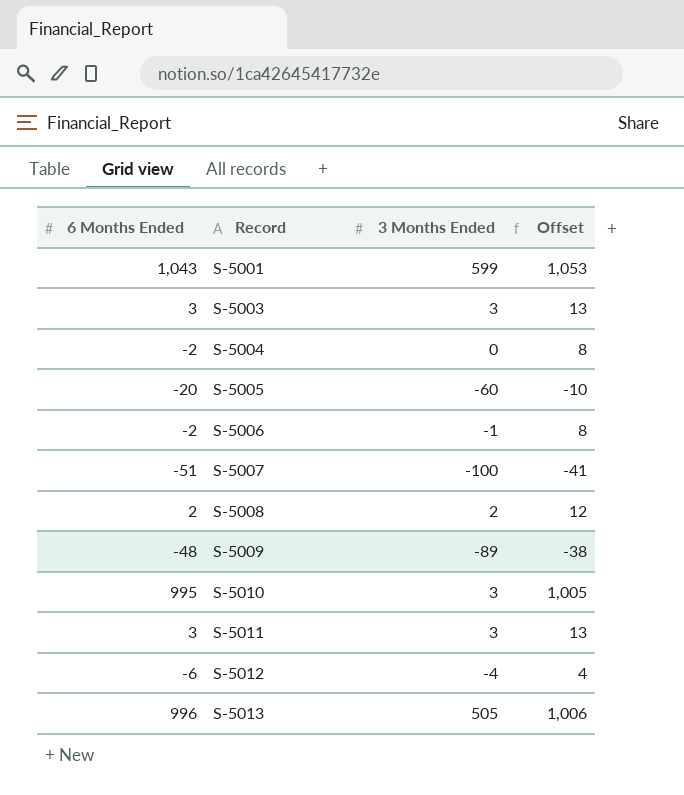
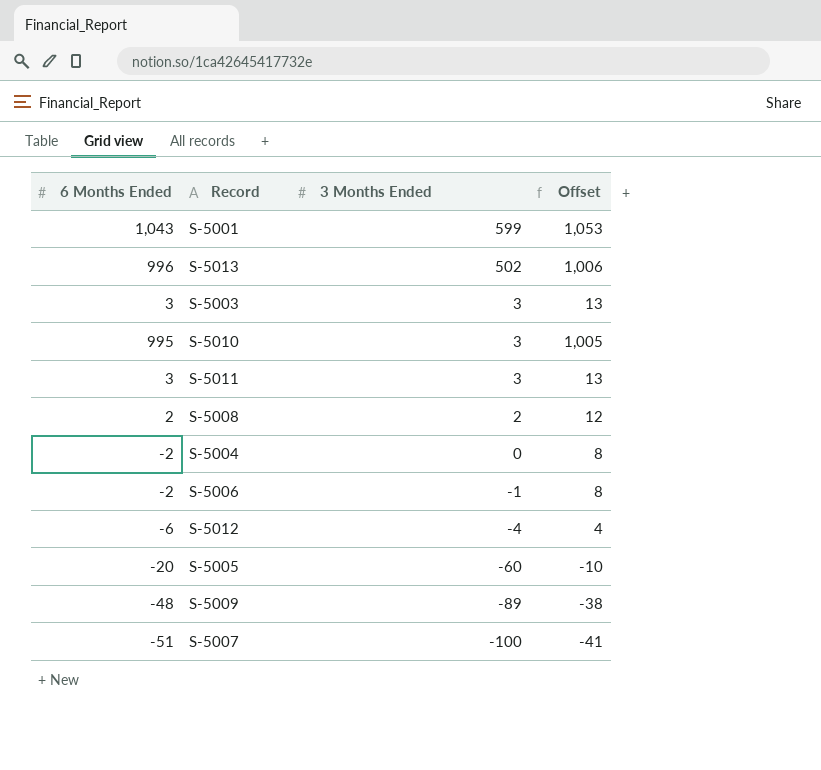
row order: Record ascending -> 3 Months Ended descending
S-5013 | 3 Months Ended: 505 -> 502

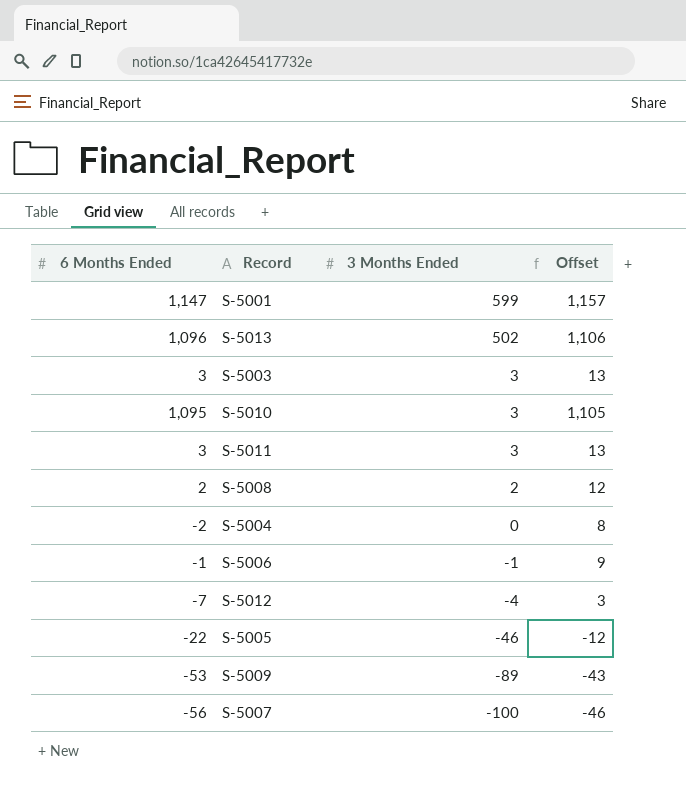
S-5001 | 6 Months Ended: 1,043 -> 1,147
S-5001 | Offset: 1,053 -> 1,157
S-5013 | 6 Months Ended: 996 -> 1,096
S-5013 | Offset: 1,006 -> 1,106
S-5010 | 6 Months Ended: 995 -> 1,095
S-5010 | Offset: 1,005 -> 1,105
S-5006 | 6 Months Ended: -2 -> -1
S-5006 | Offset: 8 -> 9
S-5012 | 6 Months Ended: -6 -> -7
S-5012 | Offset: 4 -> 3
S-5005 | 6 Months Ended: -20 -> -22
S-5005 | 3 Months Ended: -60 -> -46
S-5005 | Offset: -10 -> -12
S-5009 | 6 Months Ended: -48 -> -53
S-5009 | Offset: -38 -> -43
S-5007 | 6 Months Ended: -51 -> -56
S-5007 | Offset: -41 -> -46

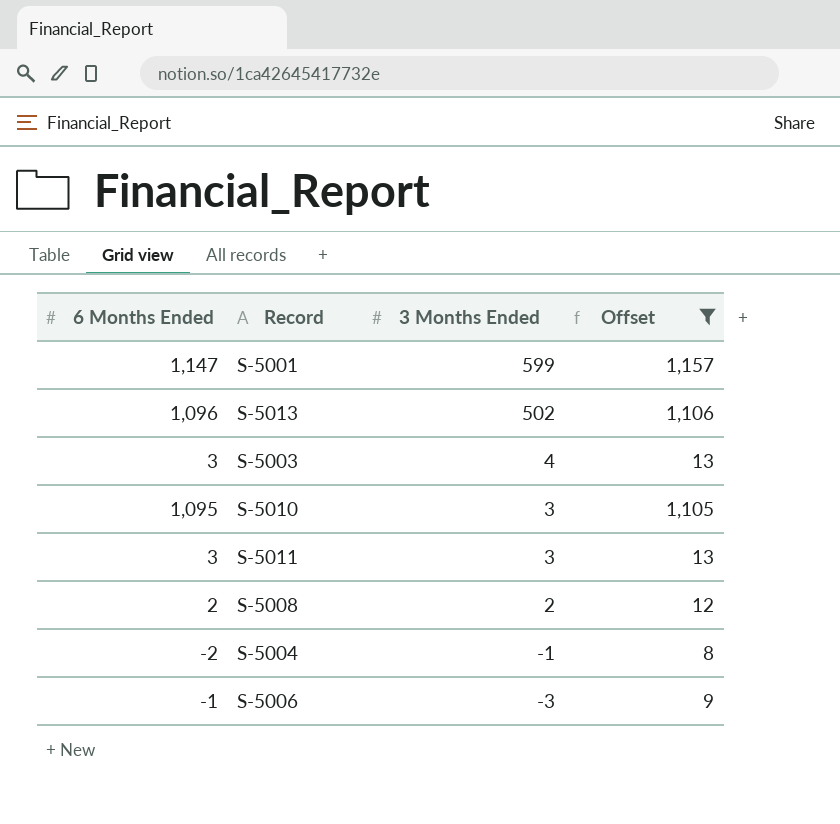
filter: none -> Offset >= 8
S-5003 | 3 Months Ended: 3 -> 4
S-5004 | 3 Months Ended: 0 -> -1
S-5006 | 3 Months Ended: -1 -> -3

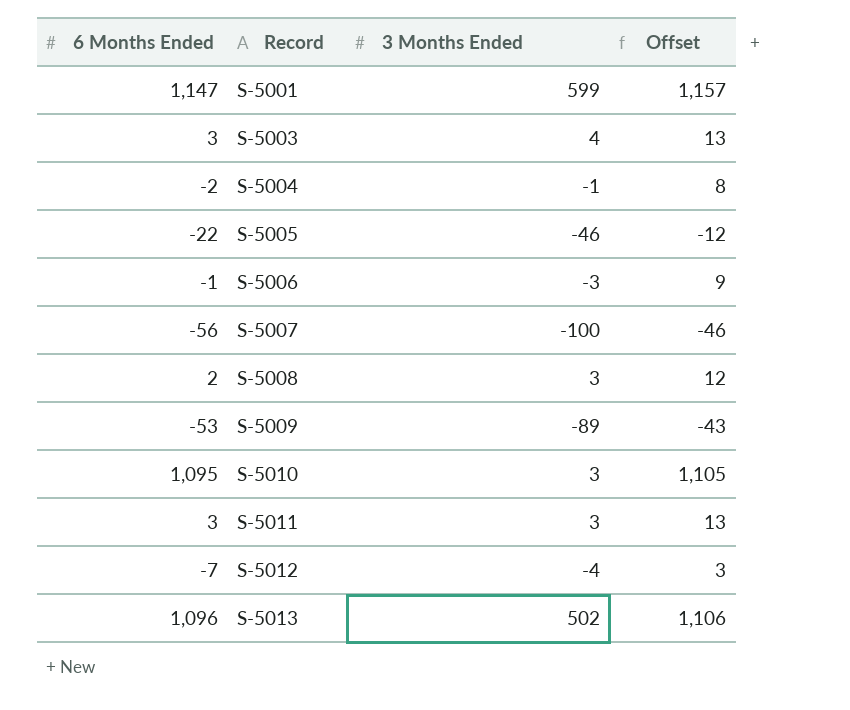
filter: Offset >= 8 -> none
row order: 3 Months Ended descending -> Record ascending
S-5008 | 3 Months Ended: 2 -> 3

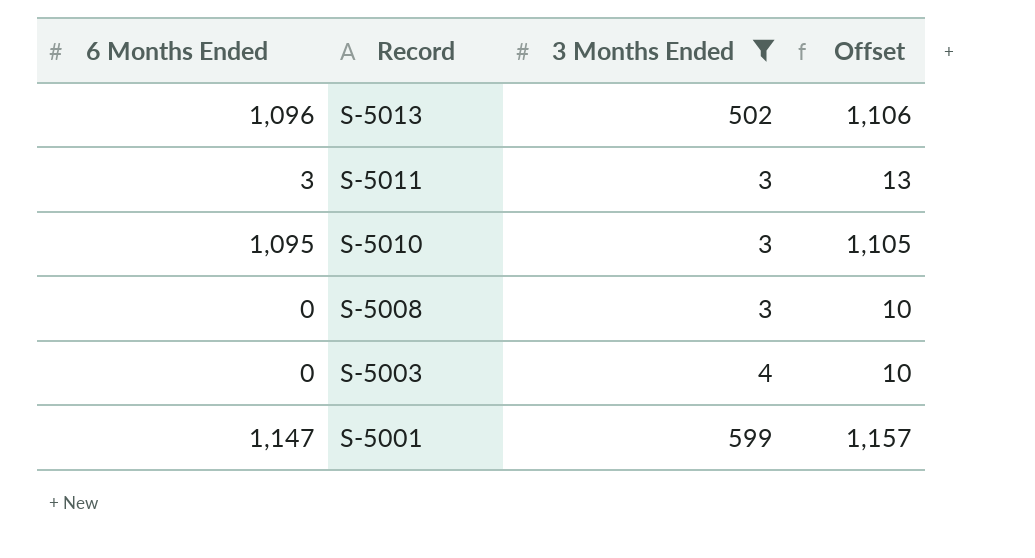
filter: none -> 3 Months Ended >= 3
row order: Record ascending -> Record descending
S-5008 | 6 Months Ended: 2 -> 0
S-5008 | Offset: 12 -> 10
S-5003 | 6 Months Ended: 3 -> 0
S-5003 | Offset: 13 -> 10

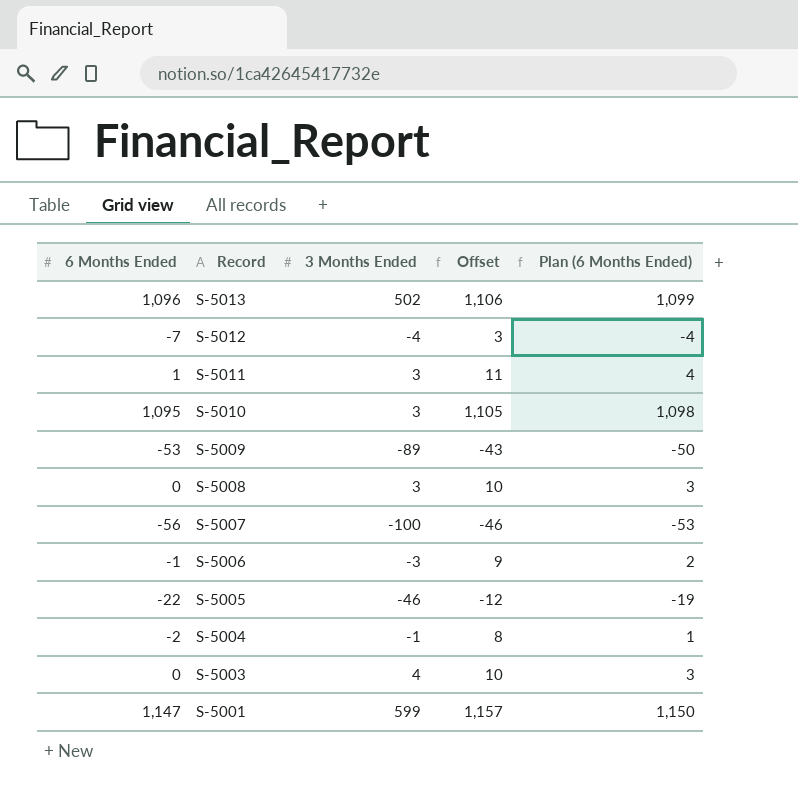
filter: 3 Months Ended >= 3 -> none
column Plan (6 Months Ended) | formula: none -> [6 Months Ended] + 3
S-5011 | 6 Months Ended: 3 -> 1
S-5011 | Offset: 13 -> 11

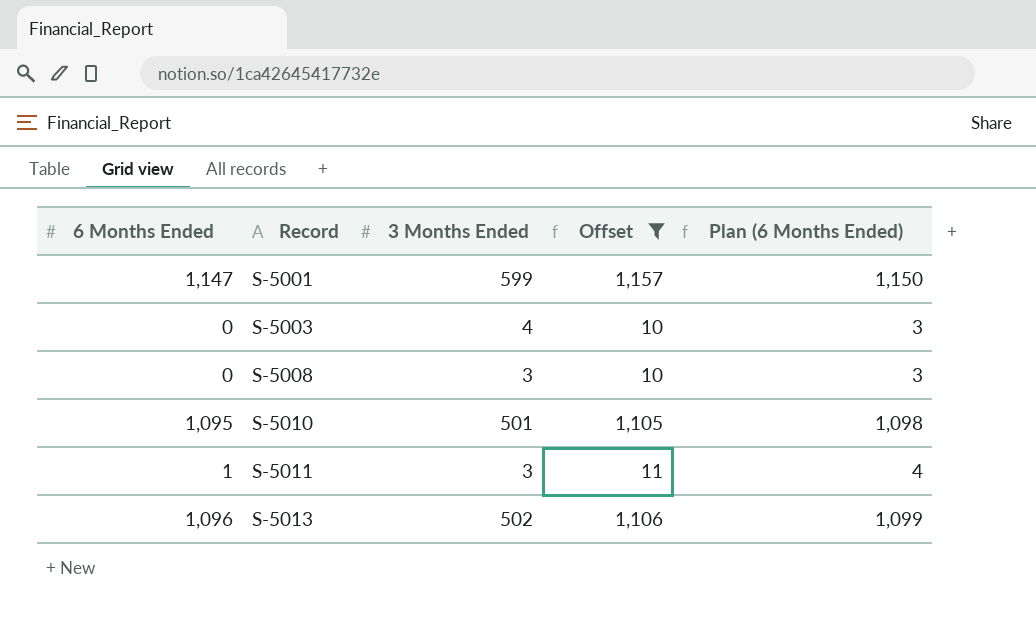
filter: none -> Offset >= 10
row order: Record descending -> Record ascending
S-5010 | 3 Months Ended: 3 -> 501

